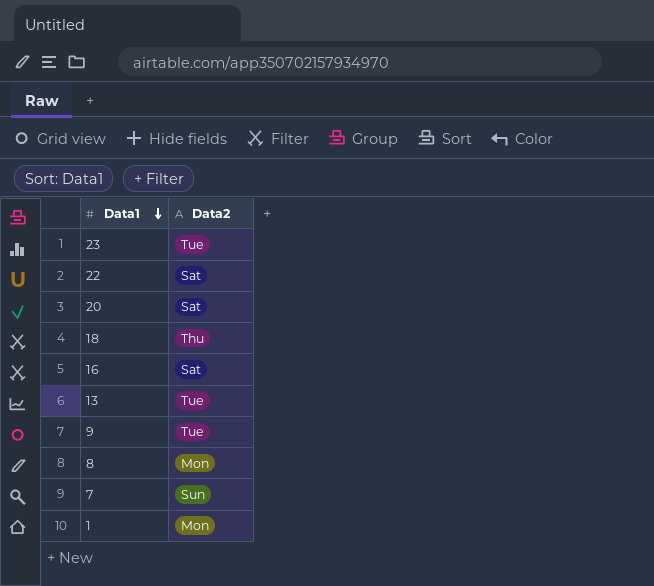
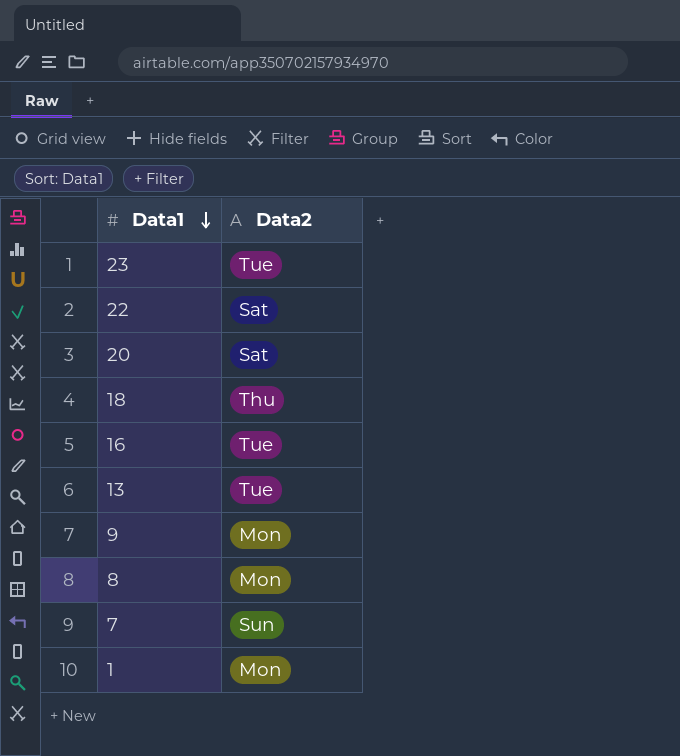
16 | Data2: Sat -> Tue
9 | Data2: Tue -> Mon

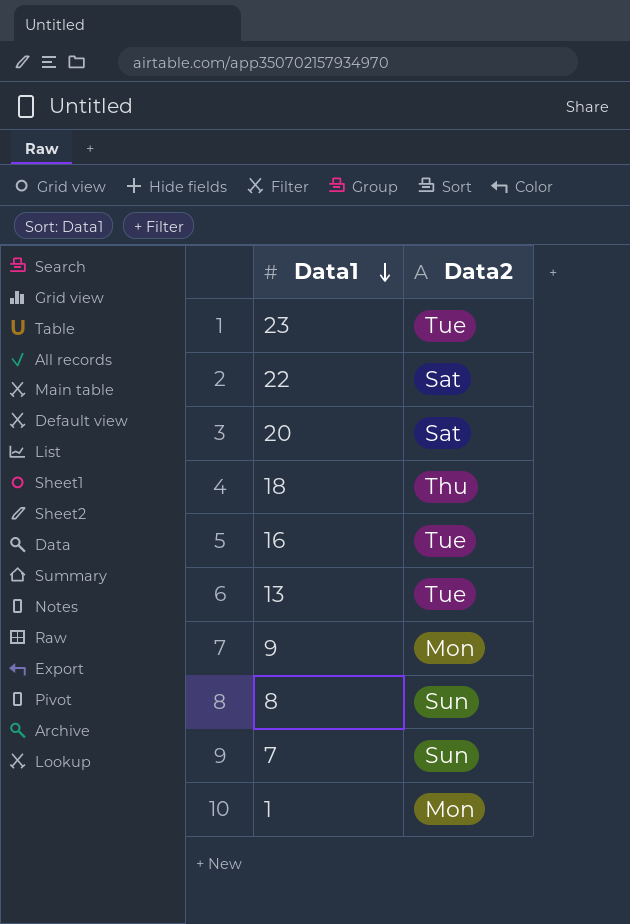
8 | Data2: Mon -> Sun

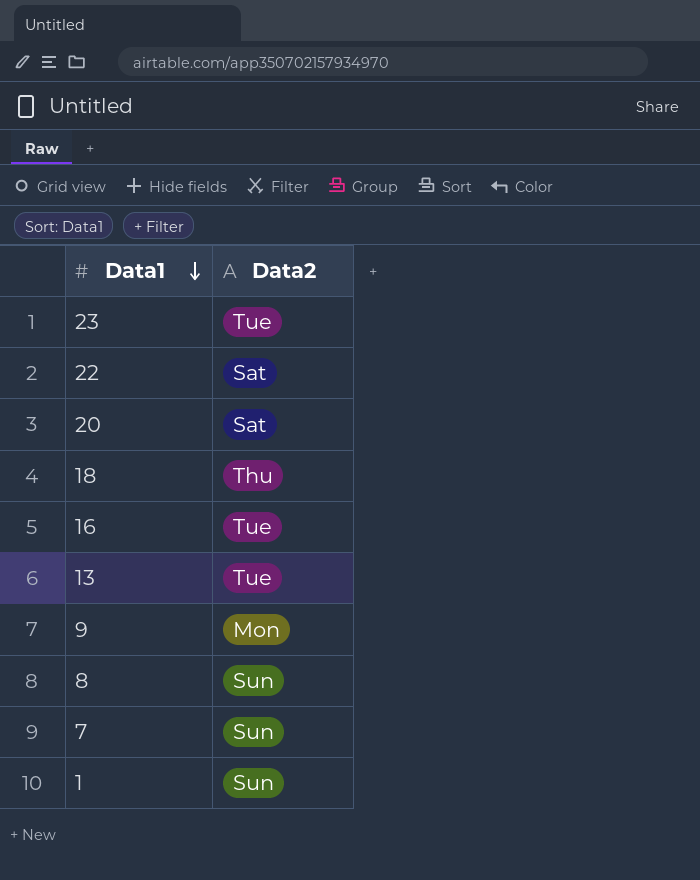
1 | Data2: Mon -> Sun

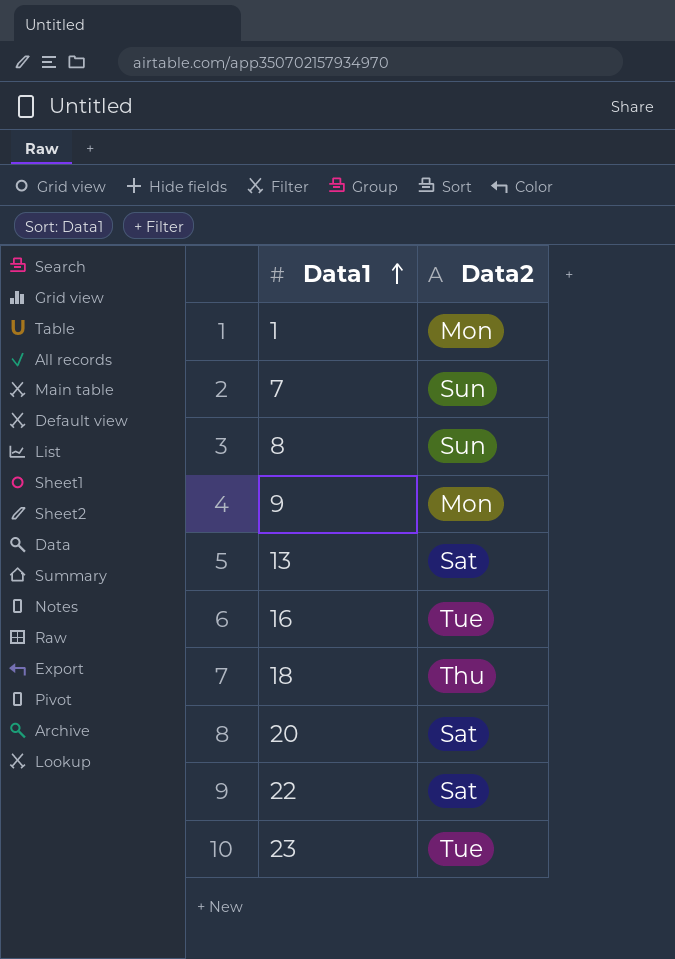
row order: Data1 descending -> Data1 ascending
1 | Data2: Sun -> Mon
13 | Data2: Tue -> Sat

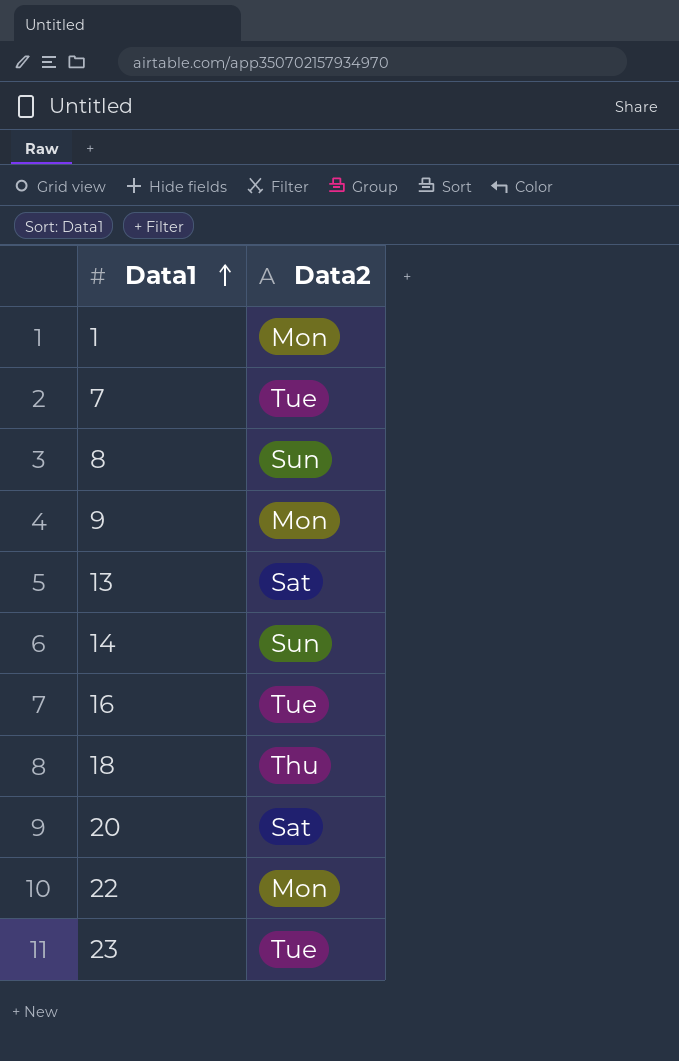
7 | Data2: Sun -> Tue
row 14: none -> Sun
22 | Data2: Sat -> Mon

